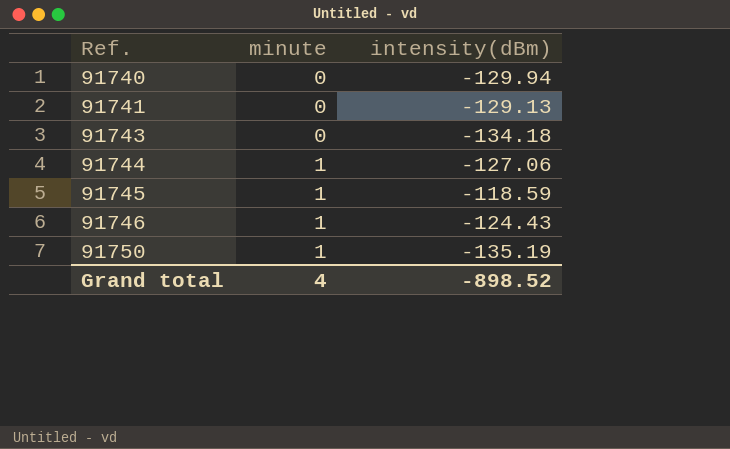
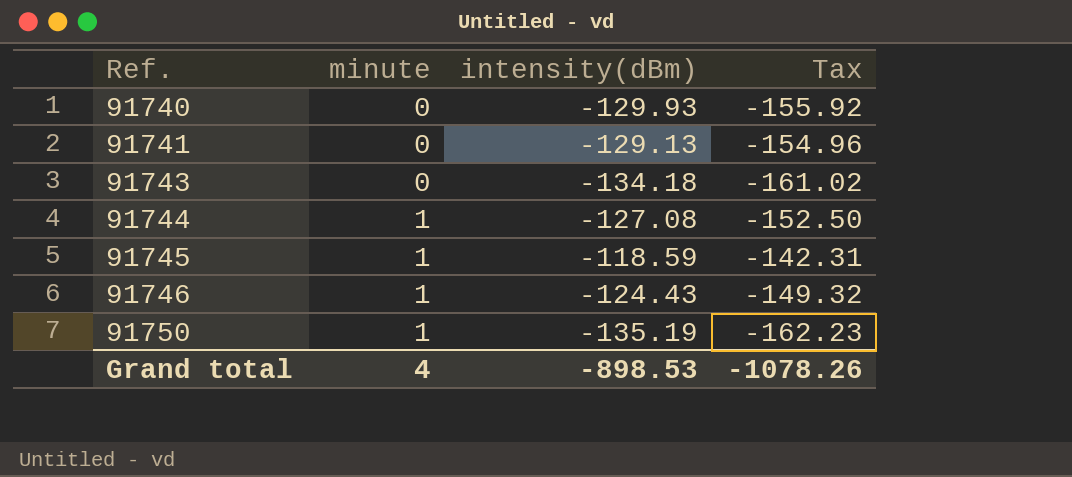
column Tax | formula: none -> [intensity(dBm)] * 1.2
91740 | intensity(dBm): -129.94 -> -129.93
91744 | intensity(dBm): -127.06 -> -127.08
Grand total | intensity(dBm): -898.52 -> -898.53

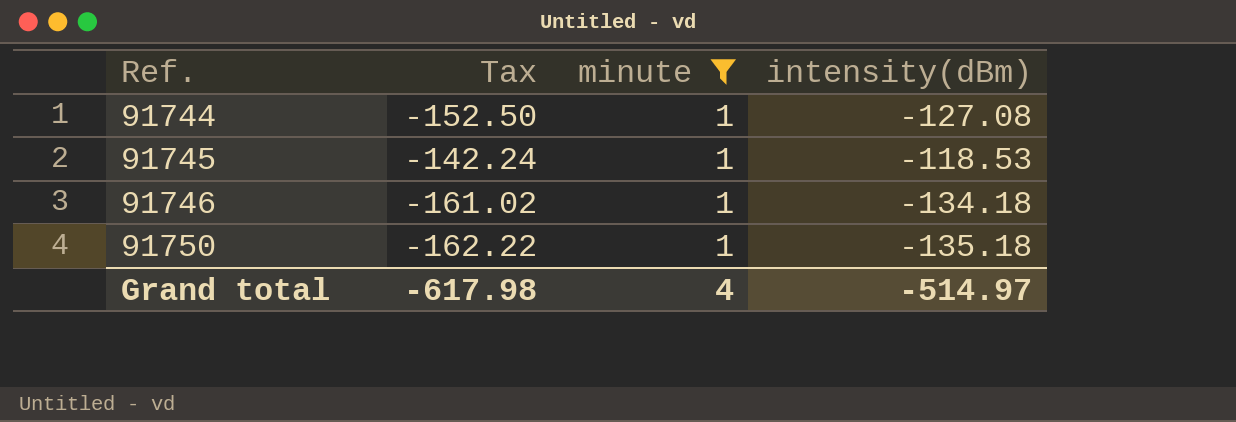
filter: none -> minute = 1
column Tax | position: 4 -> 2
91745 | Tax: -142.31 -> -142.24
91745 | intensity(dBm): -118.59 -> -118.53
91746 | Tax: -149.32 -> -161.02
91746 | intensity(dBm): -124.43 -> -134.18
91750 | Tax: -162.23 -> -162.22
91750 | intensity(dBm): -135.19 -> -135.18
Grand total | Tax: -1078.26 -> -617.98
Grand total | intensity(dBm): -898.53 -> -514.97

